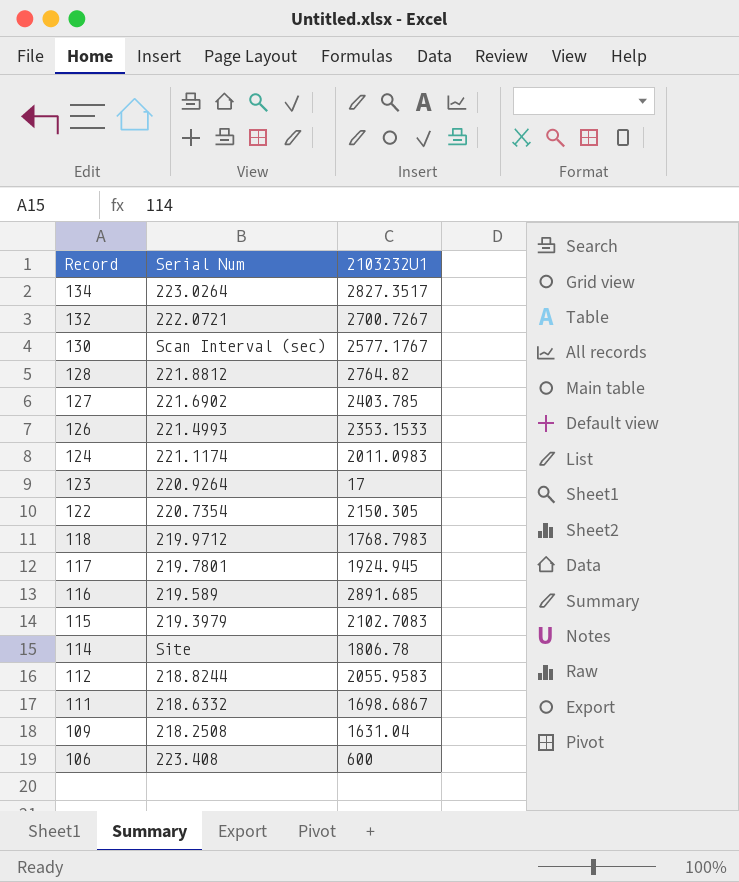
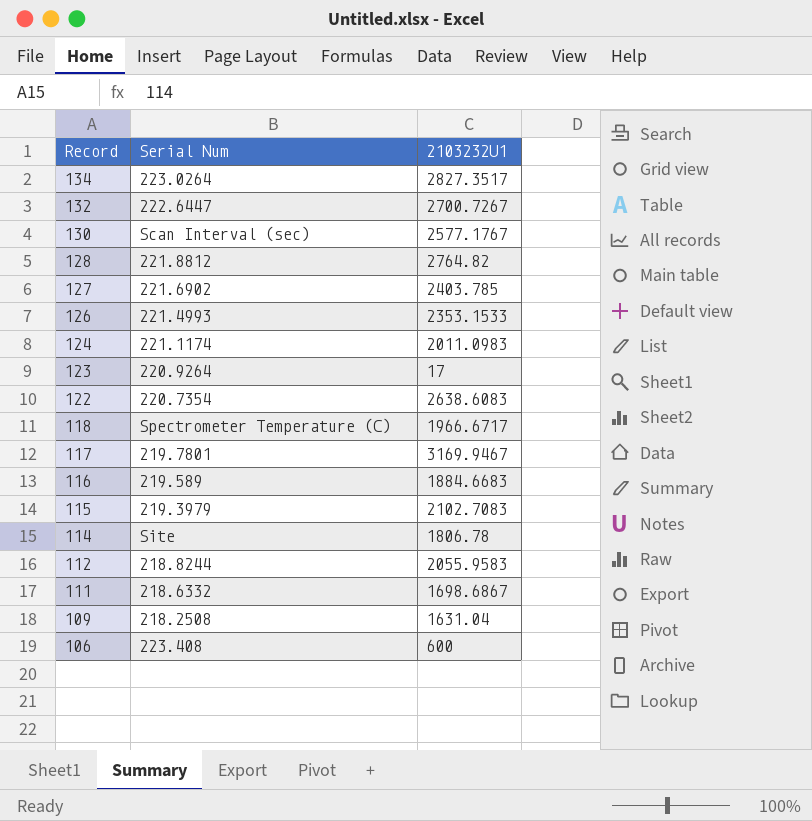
132 | Serial Num: 222.0721 -> 222.6447
122 | 2103232U1: 2150.305 -> 2638.6083
118 | Serial Num: 219.9712 -> Spectrometer Temperature (C)
118 | 2103232U1: 1768.7983 -> 1966.6717
117 | 2103232U1: 1924.945 -> 3169.9467
116 | 2103232U1: 2891.685 -> 1884.6683

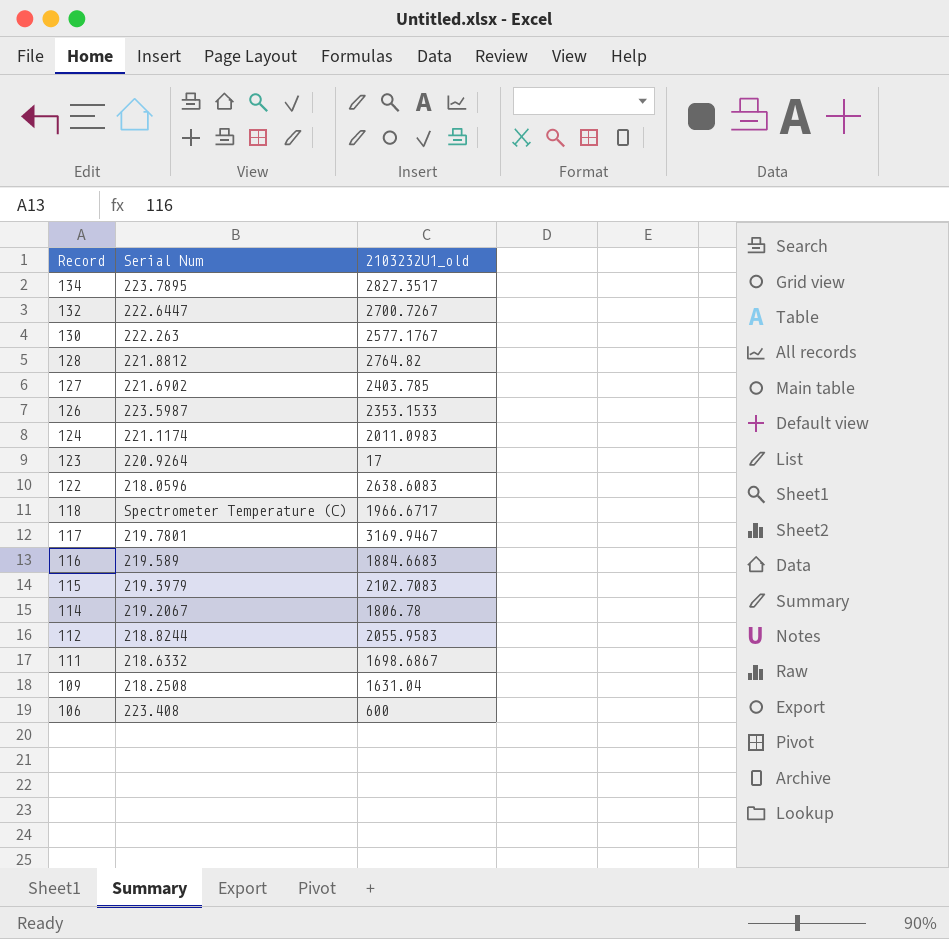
column name: 2103232U1 -> 2103232U1_old
134 | Serial Num: 223.0264 -> 223.7895
130 | Serial Num: Scan Interval (sec) -> 222.263
126 | Serial Num: 221.4993 -> 223.5987
122 | Serial Num: 220.7354 -> 218.0596
114 | Serial Num: Site -> 219.2067

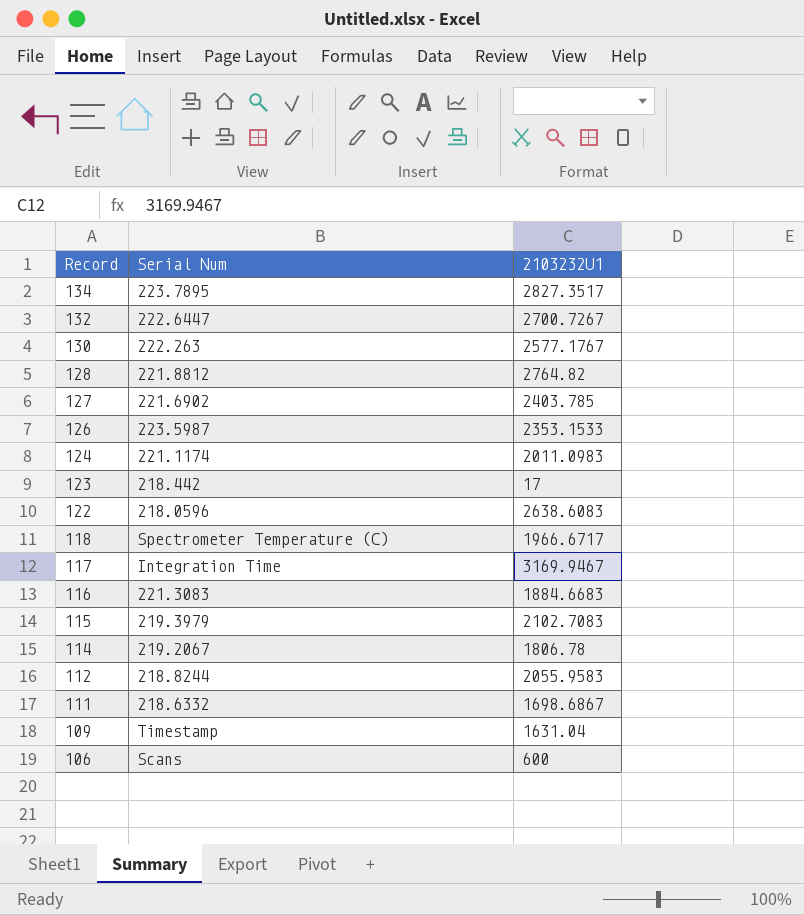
column name: 2103232U1_old -> 2103232U1
123 | Serial Num: 220.9264 -> 218.442
117 | Serial Num: 219.7801 -> Integration Time
116 | Serial Num: 219.589 -> 221.3083
109 | Serial Num: 218.2508 -> Timestamp
106 | Serial Num: 223.408 -> Scans

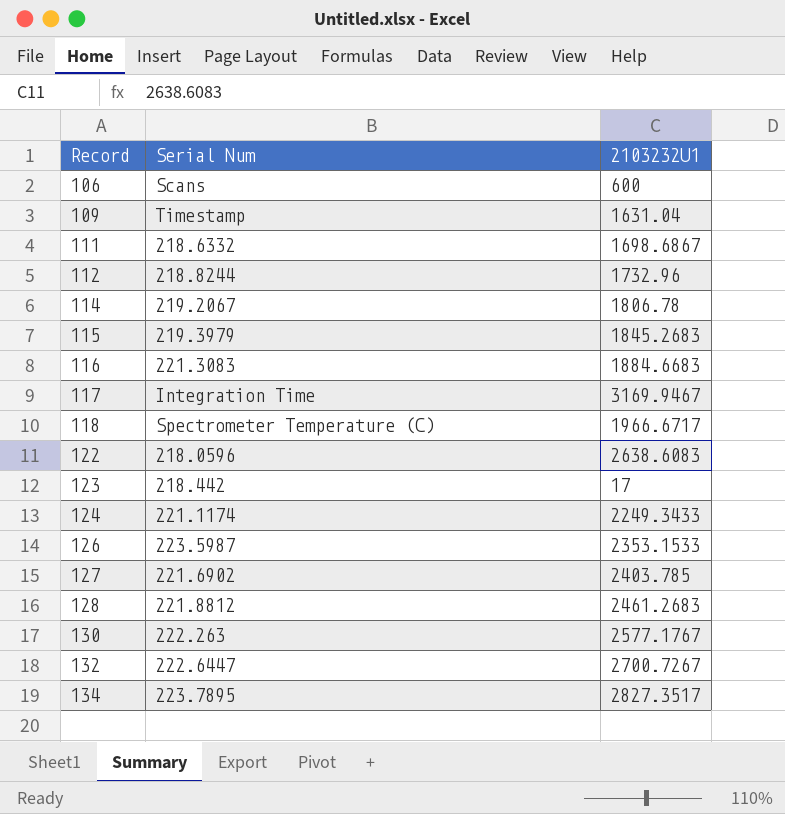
row order: Record descending -> Record ascending
112 | 2103232U1: 2055.9583 -> 1732.96
115 | 2103232U1: 2102.7083 -> 1845.2683
124 | 2103232U1: 2011.0983 -> 2249.3433
128 | 2103232U1: 2764.82 -> 2461.2683

